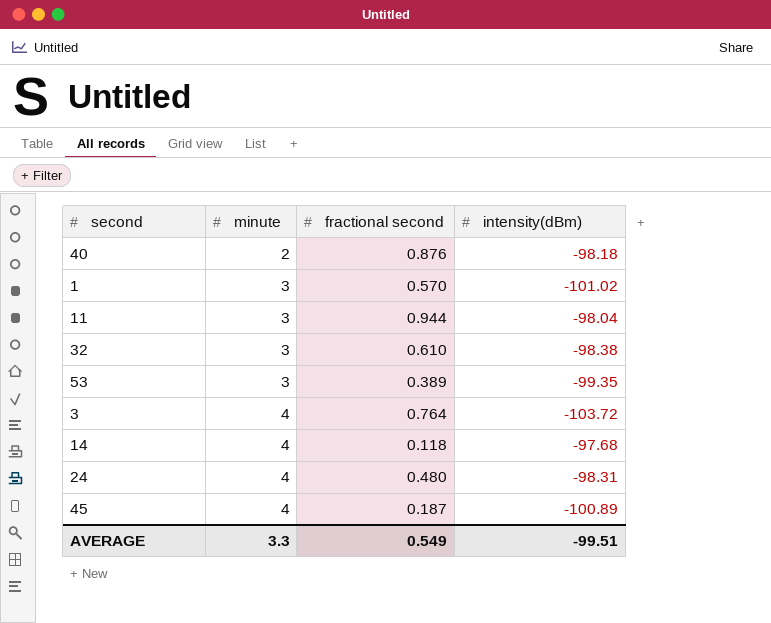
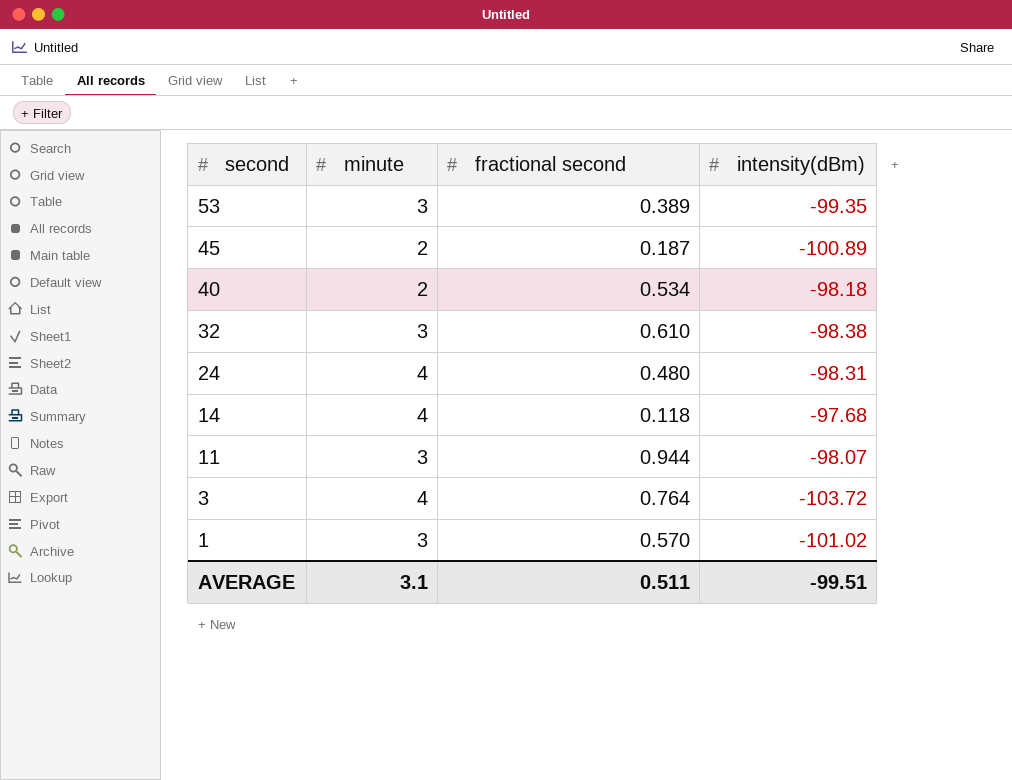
row order: minute ascending -> second descending
45 | minute: 4 -> 2
40 | fractional second: 0.876 -> 0.534
11 | intensity(dBm): -98.04 -> -98.07
AVERAGE | minute: 3.3 -> 3.1
AVERAGE | fractional second: 0.549 -> 0.511

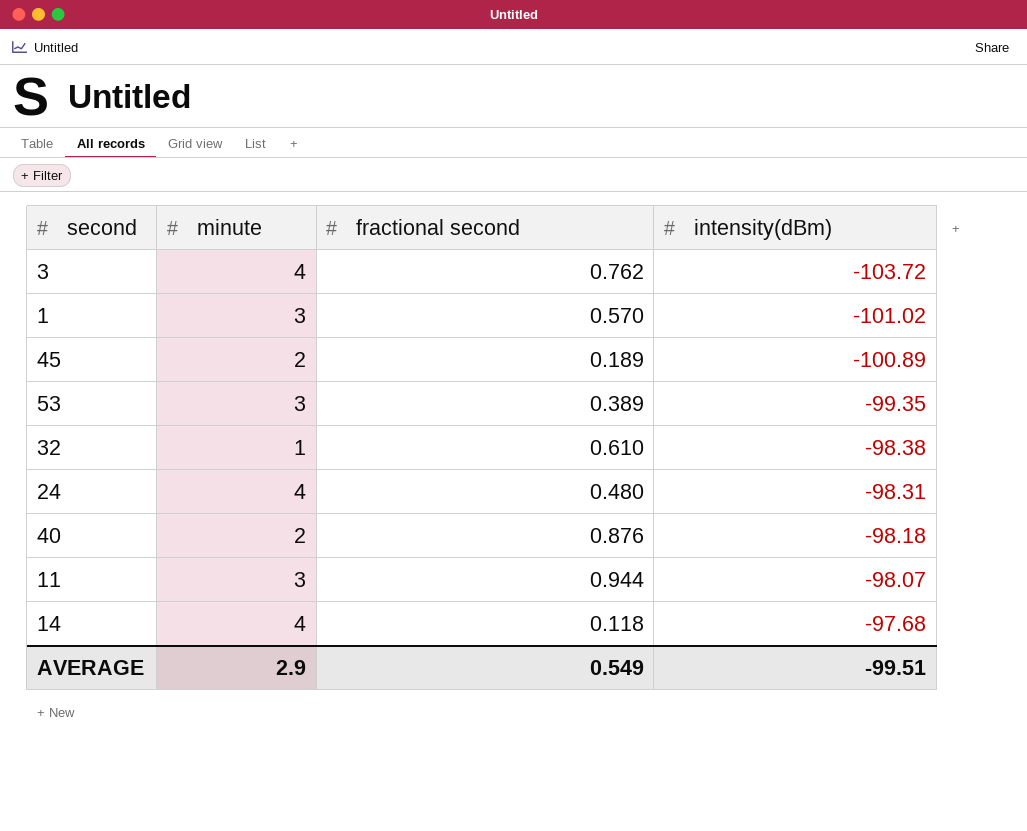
row order: second descending -> intensity(dBm) ascending
3 | fractional second: 0.764 -> 0.762
45 | fractional second: 0.187 -> 0.189
32 | minute: 3 -> 1
40 | fractional second: 0.534 -> 0.876
AVERAGE | minute: 3.1 -> 2.9
AVERAGE | fractional second: 0.511 -> 0.549

